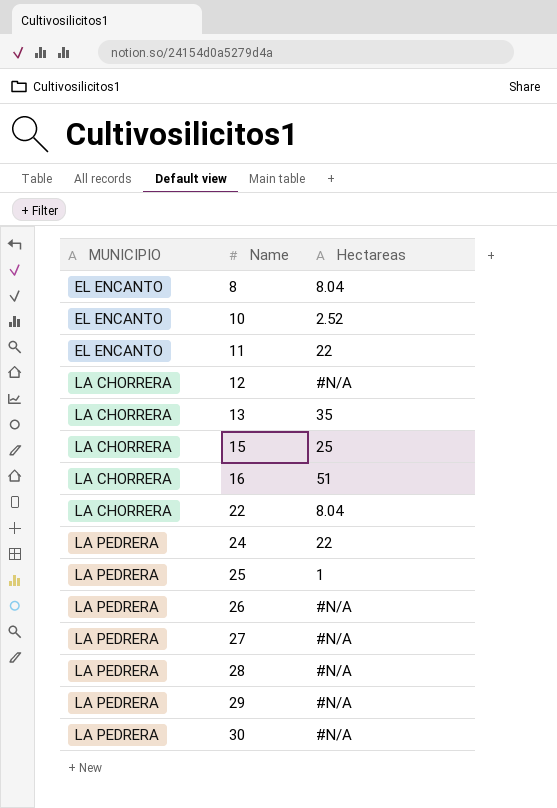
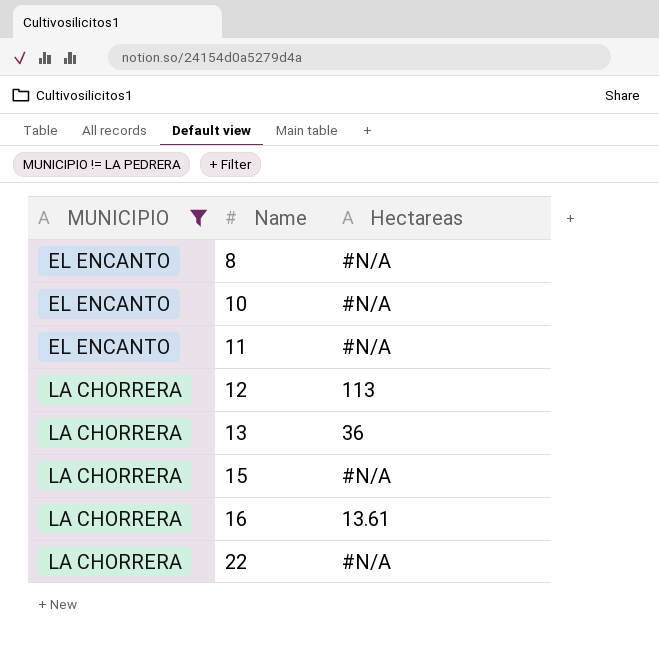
filter: none -> MUNICIPIO != LA PEDRERA
8 | Hectareas: 8.04 -> #N/A
10 | Hectareas: 2.52 -> #N/A
11 | Hectareas: 22 -> #N/A
12 | Hectareas: #N/A -> 113
13 | Hectareas: 35 -> 36
15 | Hectareas: 25 -> #N/A
16 | Hectareas: 51 -> 13.61
22 | Hectareas: 8.04 -> #N/A

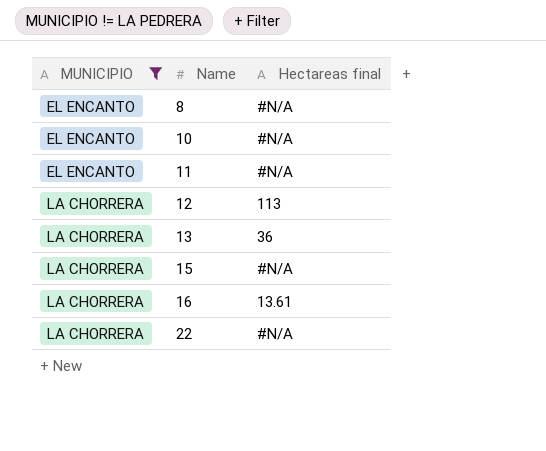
column name: Hectareas -> Hectareas final

